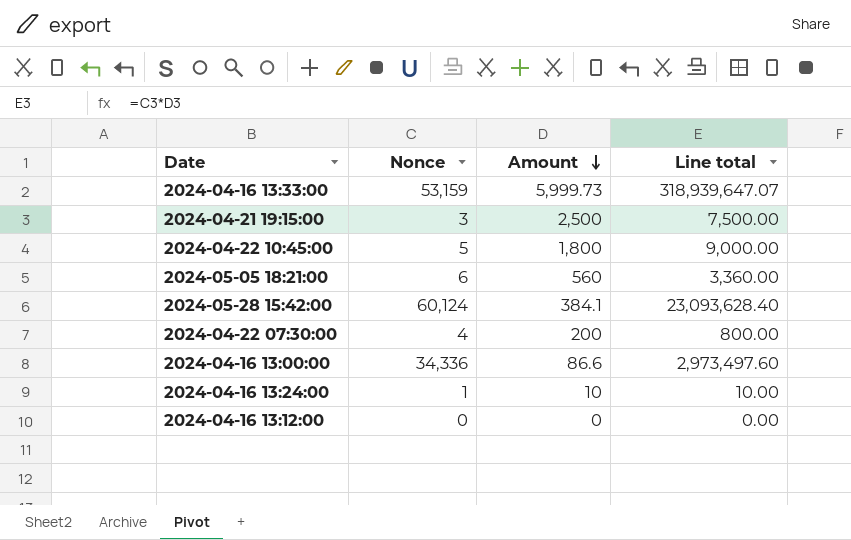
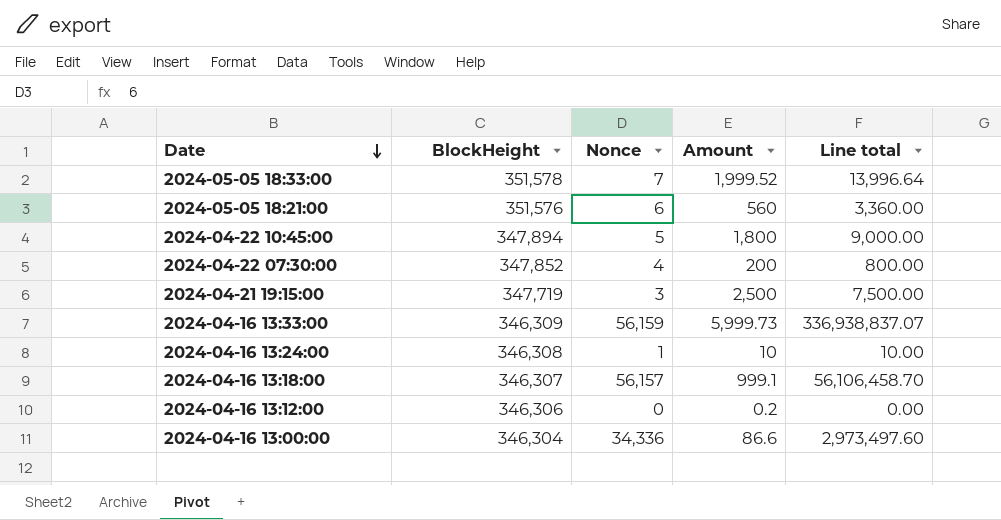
row order: Amount descending -> Date descending
column BlockHeight | position: none -> 2
row 2024-05-28 15:42:00: 60,124 | 384.1 | 23,093,628.40 -> none
row 2024-05-05 18:33:00: none -> 351,578 | 7 | 1,999.52 | 13,996.64
2024-04-16 13:33:00 | Nonce: 53,159 -> 56,159
2024-04-16 13:33:00 | Line total: 318,939,647.07 -> 336,938,837.07
row 2024-04-16 13:18:00: none -> 346,307 | 56,157 | 999.1 | 56,106,458.70
2024-04-16 13:12:00 | Amount: 0 -> 0.2

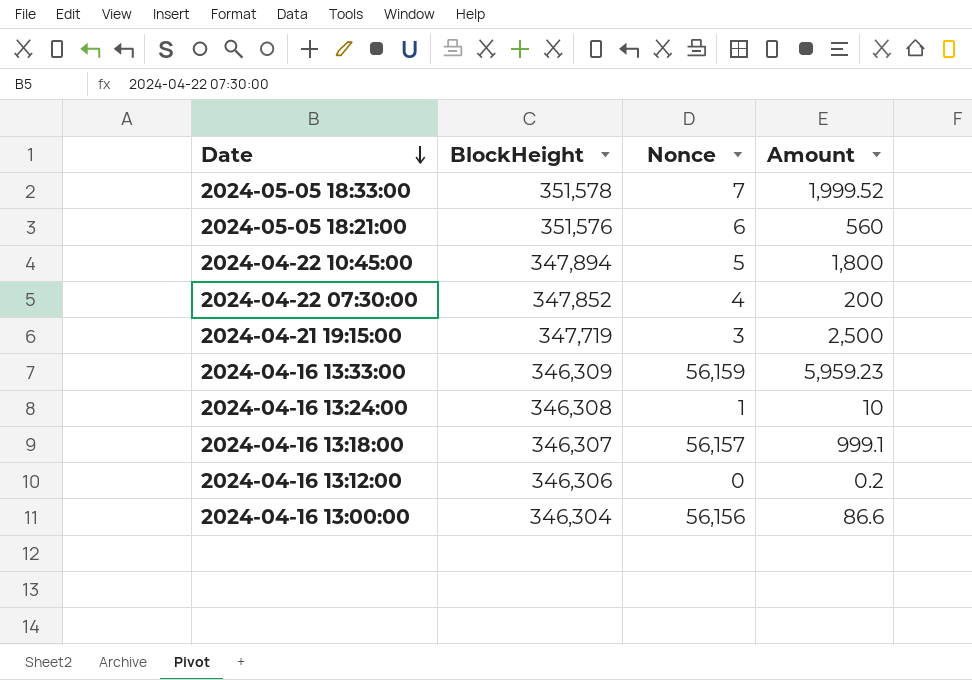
column Line total | formula: [Nonce] * [Amount] -> none
2024-04-16 13:33:00 | Amount: 5,999.73 -> 5,959.23
2024-04-16 13:00:00 | Nonce: 34,336 -> 56,156

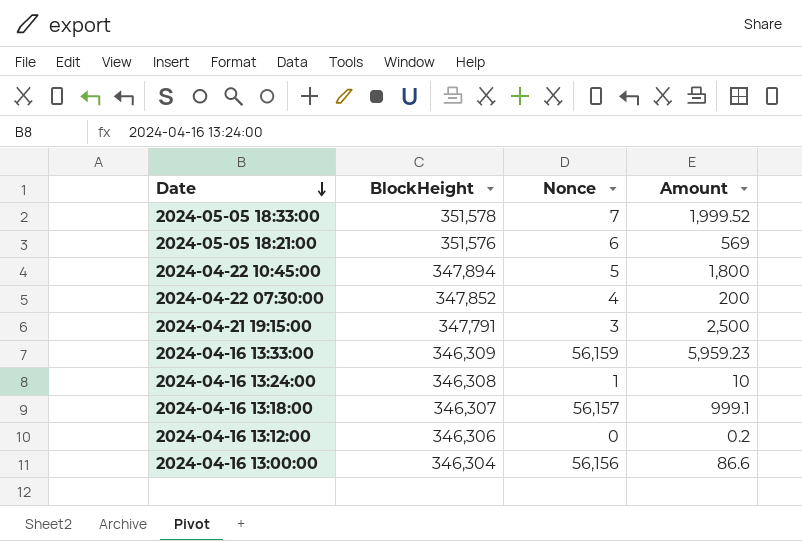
2024-05-05 18:21:00 | Amount: 560 -> 569
2024-04-21 19:15:00 | BlockHeight: 347,719 -> 347,791

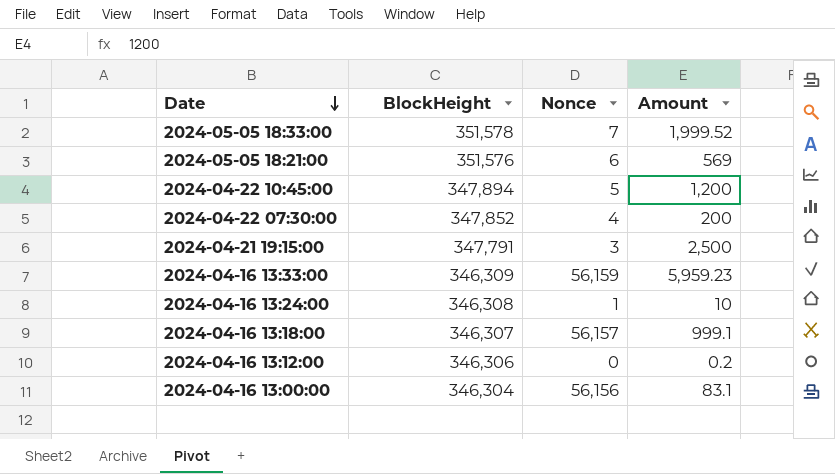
2024-04-22 10:45:00 | Amount: 1,800 -> 1,200
2024-04-16 13:00:00 | Amount: 86.6 -> 83.1

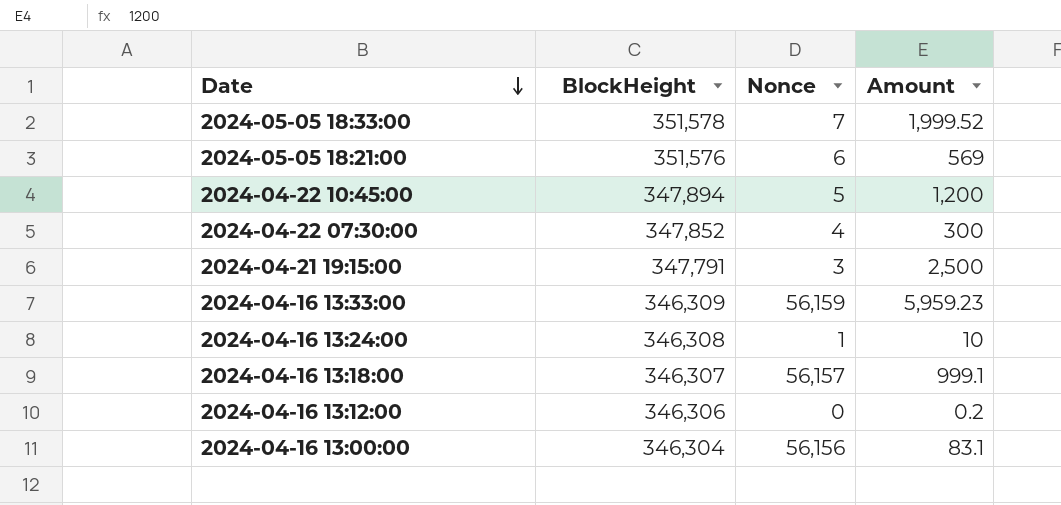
2024-04-22 07:30:00 | Amount: 200 -> 300

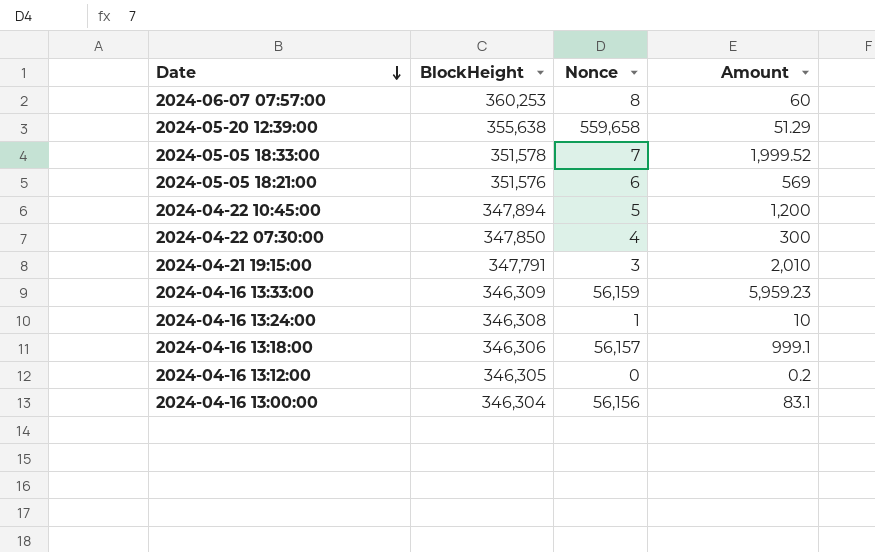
row 2024-06-07 07:57:00: none -> 360,253 | 8 | 60
row 2024-05-20 12:39:00: none -> 355,638 | 559,658 | 51.29
2024-04-22 07:30:00 | BlockHeight: 347,852 -> 347,850
2024-04-21 19:15:00 | Amount: 2,500 -> 2,010
2024-04-16 13:18:00 | BlockHeight: 346,307 -> 346,306
2024-04-16 13:12:00 | BlockHeight: 346,306 -> 346,305

